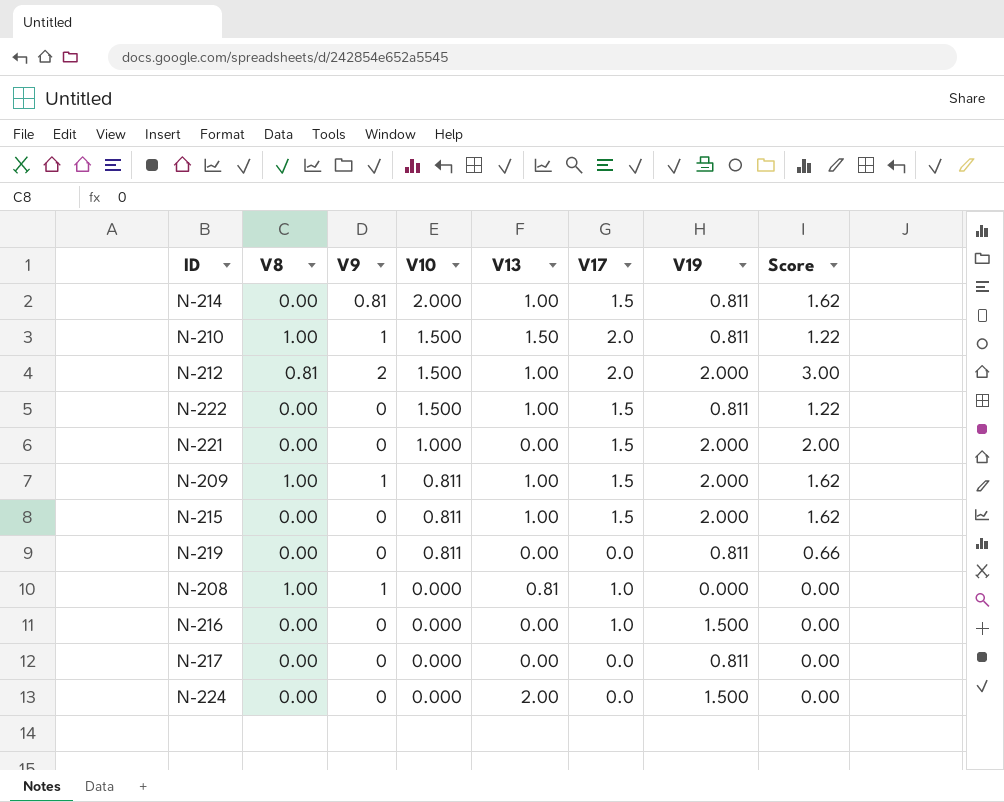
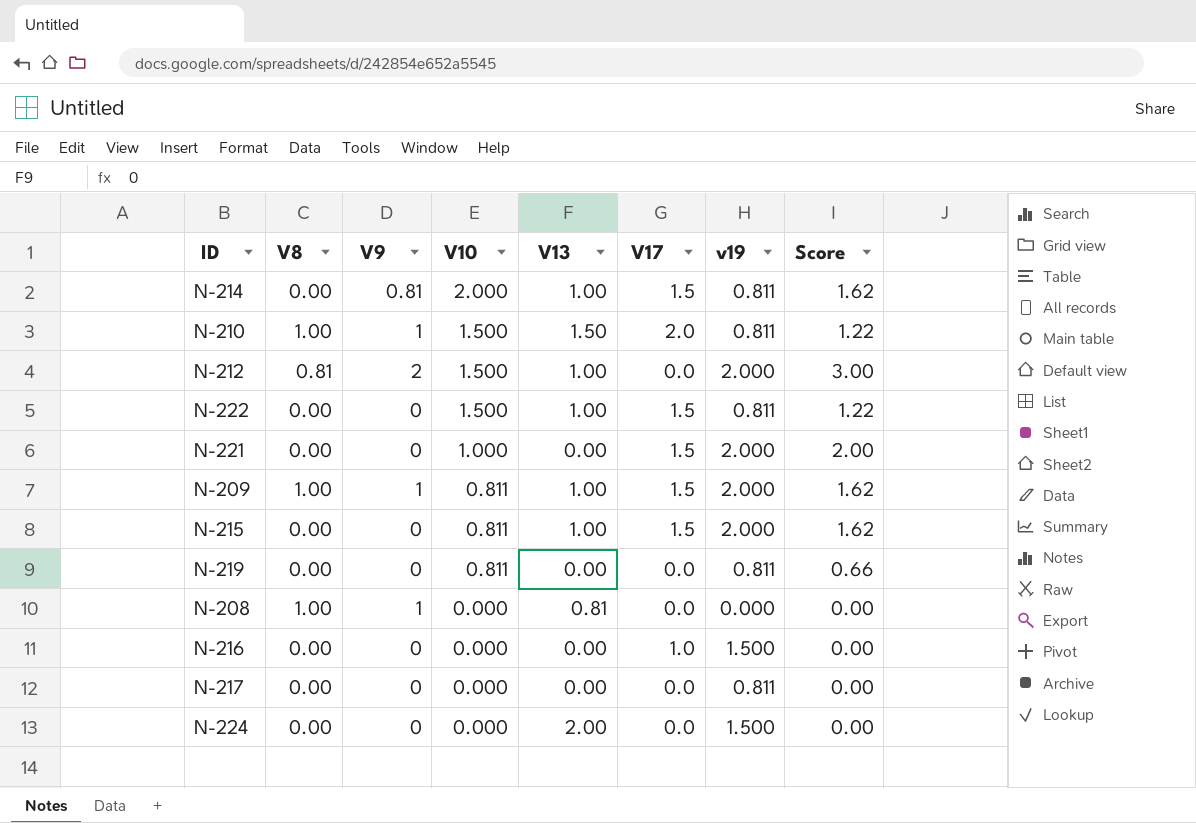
column name: V19 -> v19
N-212 | V17: 2.0 -> 0.0
N-208 | V17: 1.0 -> 0.0

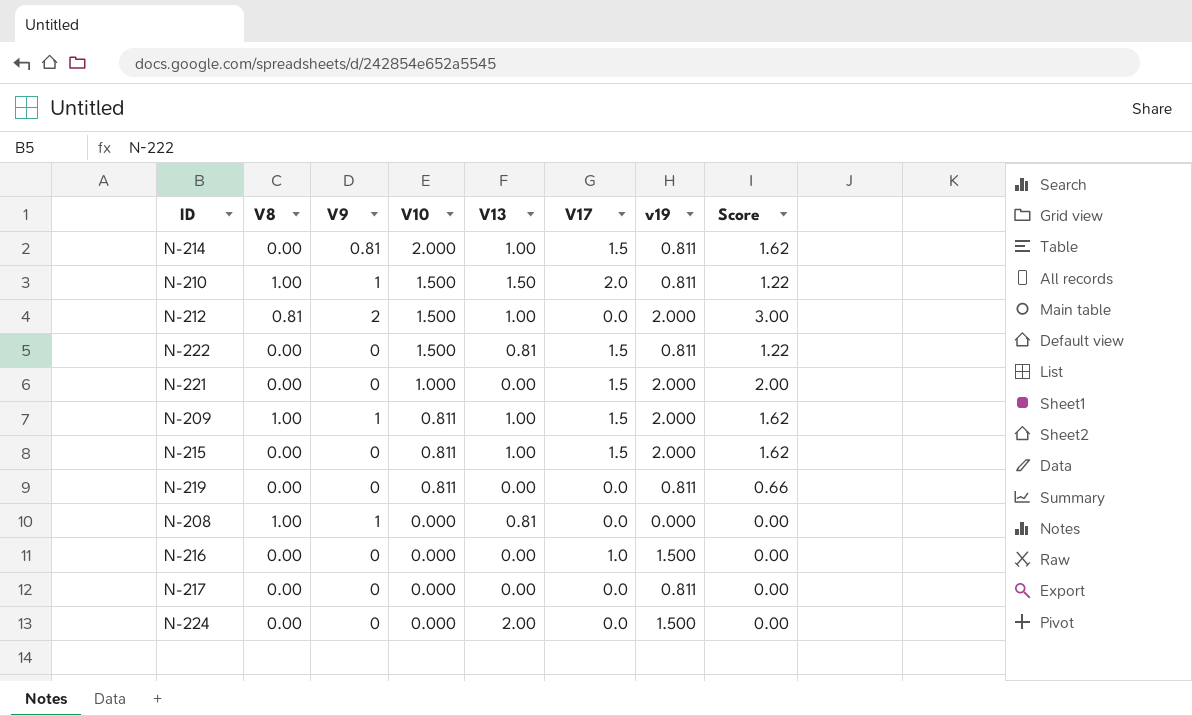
N-222 | V13: 1.00 -> 0.81

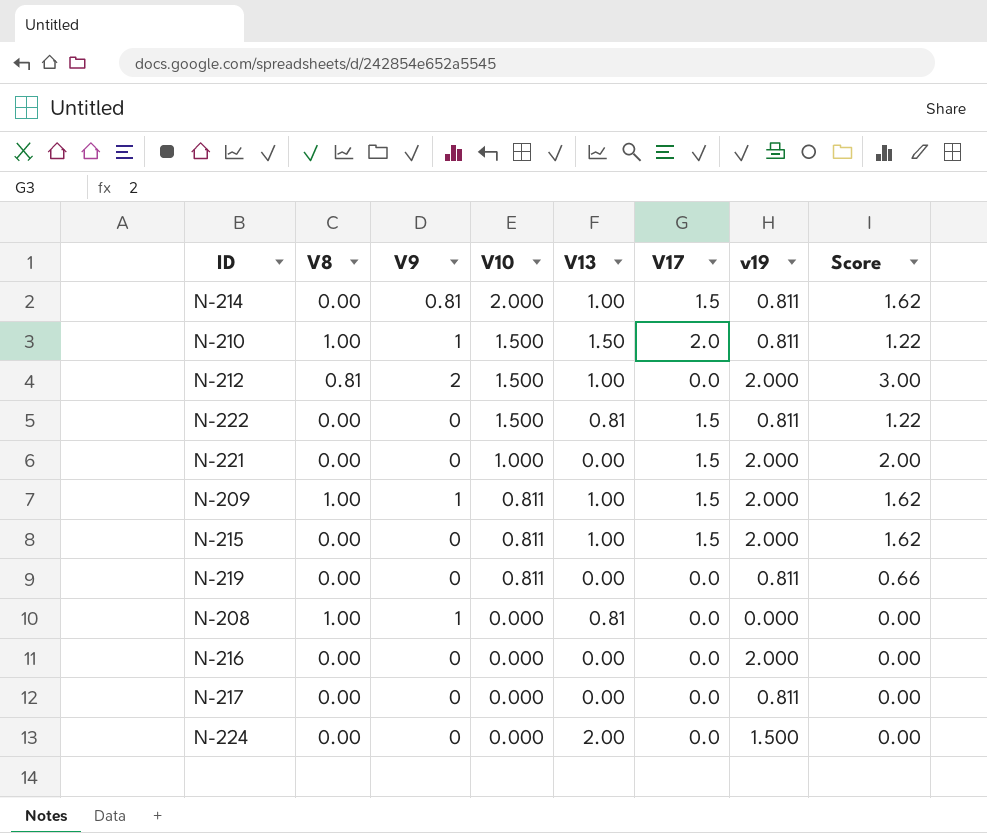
N-216 | V17: 1.0 -> 0.0
N-216 | v19: 1.500 -> 2.000

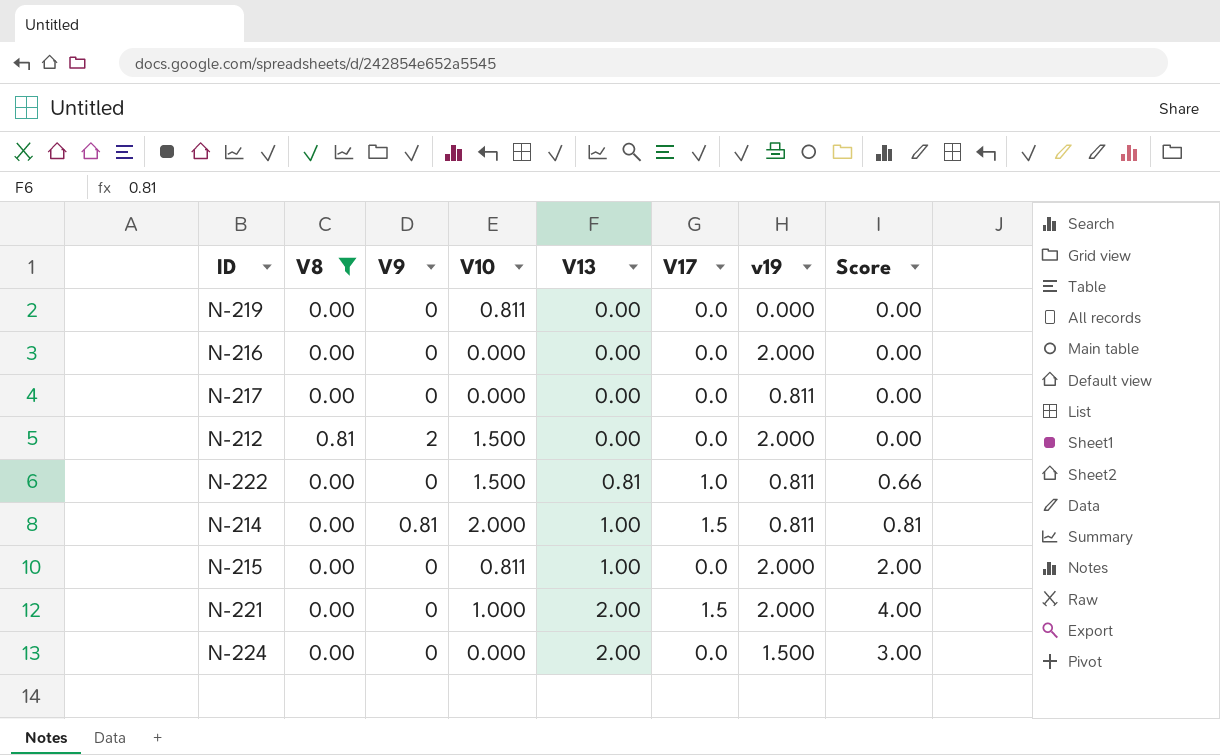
filter: none -> V8 != 1.00
row order: V10 descending -> V13 ascending
column Score | formula: [V10] * [v19] -> [V13] * [v19]
N-219 | v19: 0.811 -> 0.000
N-212 | V13: 1.00 -> 0.00
N-222 | V17: 1.5 -> 1.0
N-215 | V17: 1.5 -> 0.0
N-221 | V13: 0.00 -> 2.00

